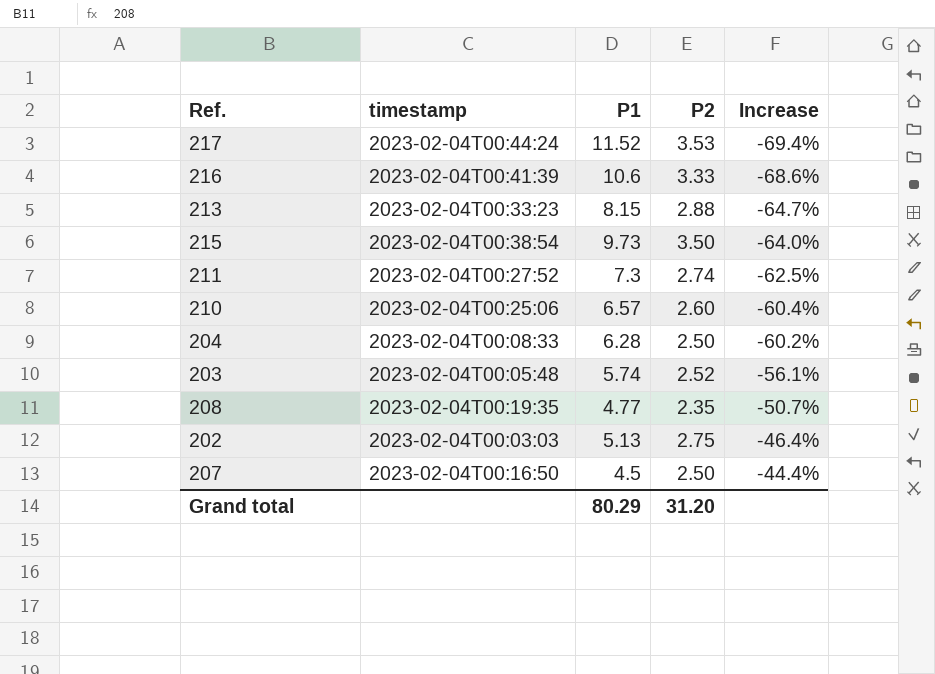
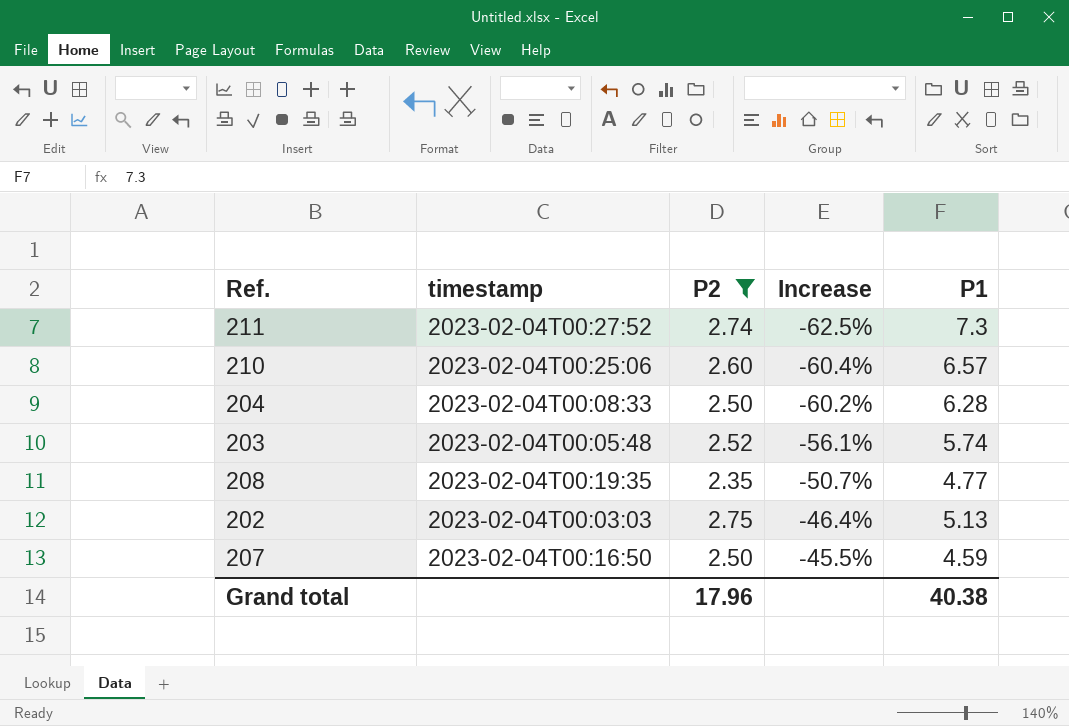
filter: none -> P2 <= 2.75
column P1 | position: 3 -> 5
207 | Increase: -44.4% -> -45.5%
207 | P1: 4.5 -> 4.59
Grand total | P2: 31.20 -> 17.96
Grand total | P1: 80.29 -> 40.38

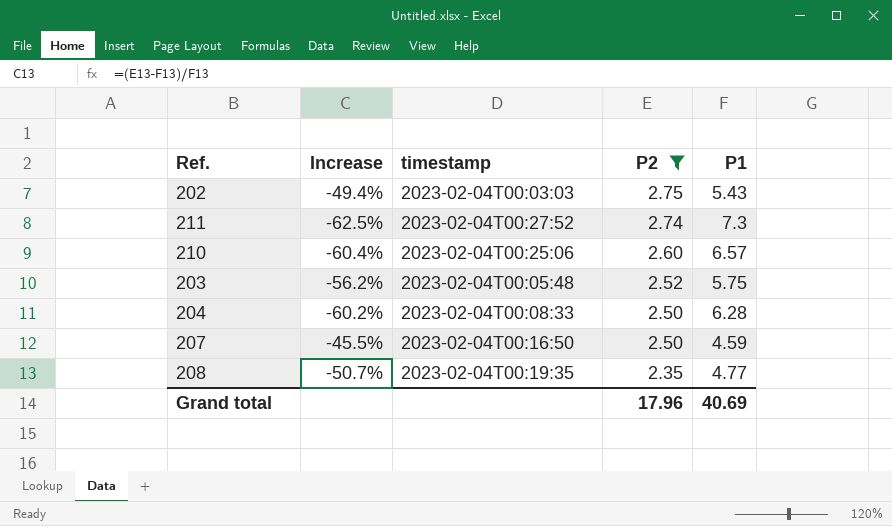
row order: Increase ascending -> P2 descending
column Increase | position: 4 -> 2
202 | Increase: -46.4% -> -49.4%
202 | P1: 5.13 -> 5.43
203 | Increase: -56.1% -> -56.2%
203 | P1: 5.74 -> 5.75
Grand total | P1: 40.38 -> 40.69

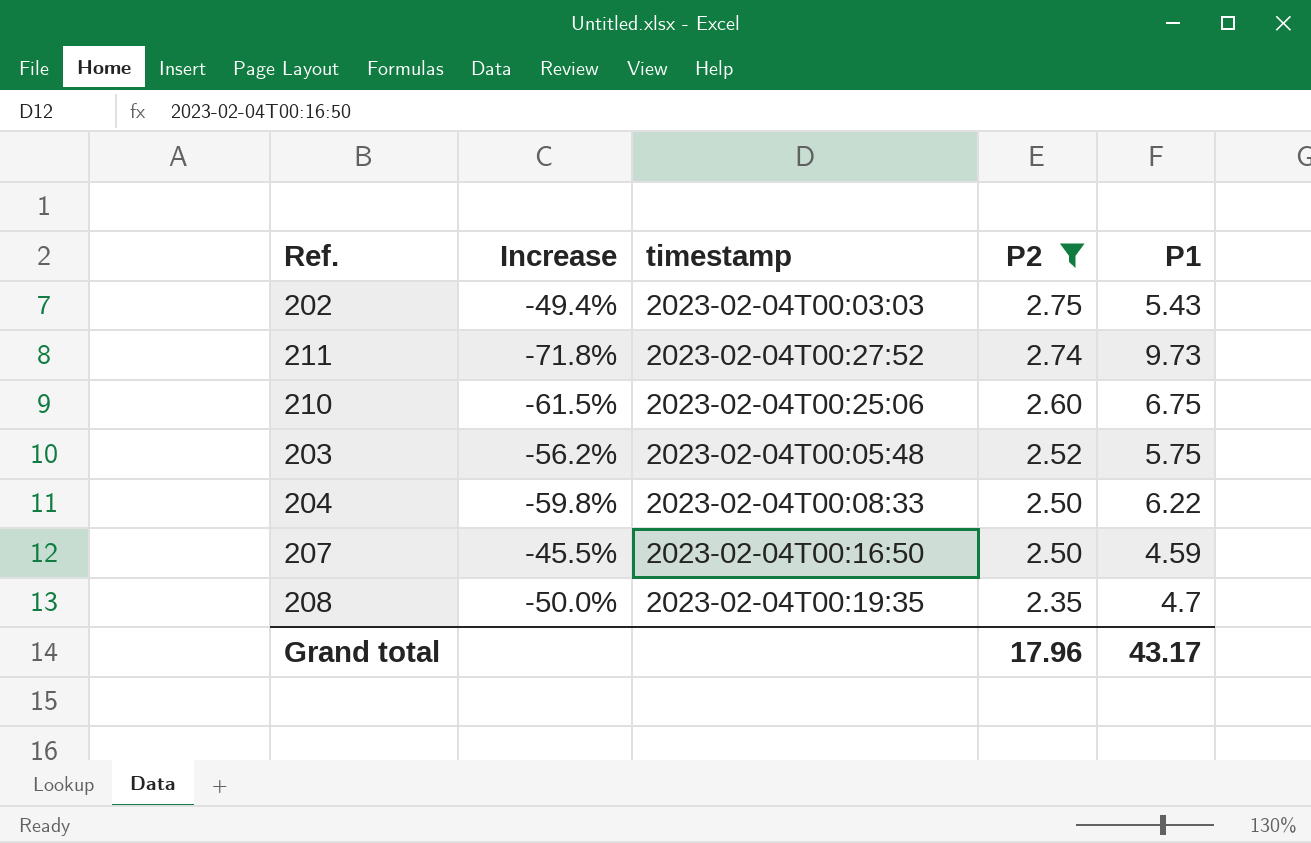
211 | Increase: -62.5% -> -71.8%
211 | P1: 7.3 -> 9.73
210 | Increase: -60.4% -> -61.5%
210 | P1: 6.57 -> 6.75
204 | Increase: -60.2% -> -59.8%
204 | P1: 6.28 -> 6.22
208 | Increase: -50.7% -> -50.0%
208 | P1: 4.77 -> 4.7
Grand total | P1: 40.69 -> 43.17

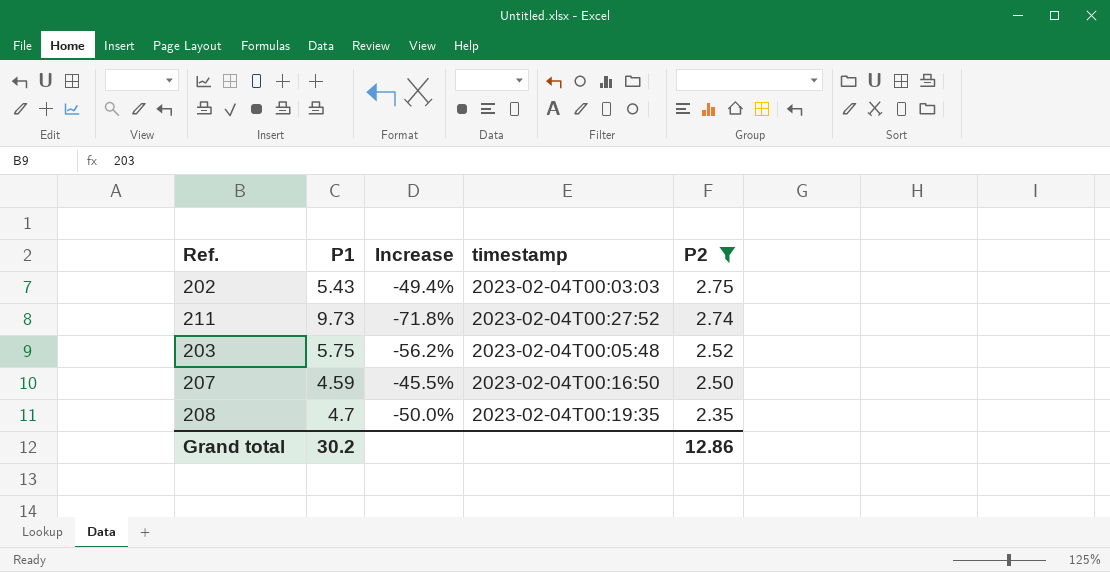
column P1 | position: 5 -> 2
row 210: -61.5% | 2023-02-04T00:25:06 | 2.60 | 6.75 -> none
row 204: -59.8% | 2023-02-04T00:08:33 | 2.50 | 6.22 -> none
Grand total | P1: 43.17 -> 30.2
Grand total | P2: 17.96 -> 12.86

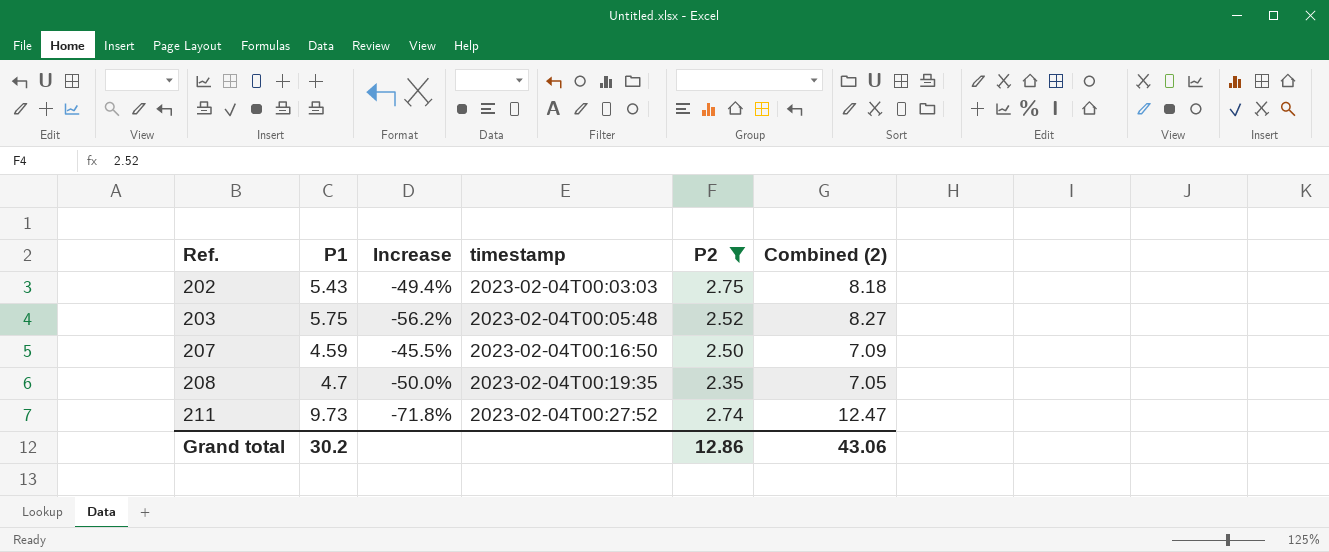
row order: P2 descending -> Ref. ascending
column Combined (2) | formula: none -> [P1] + [P2]

